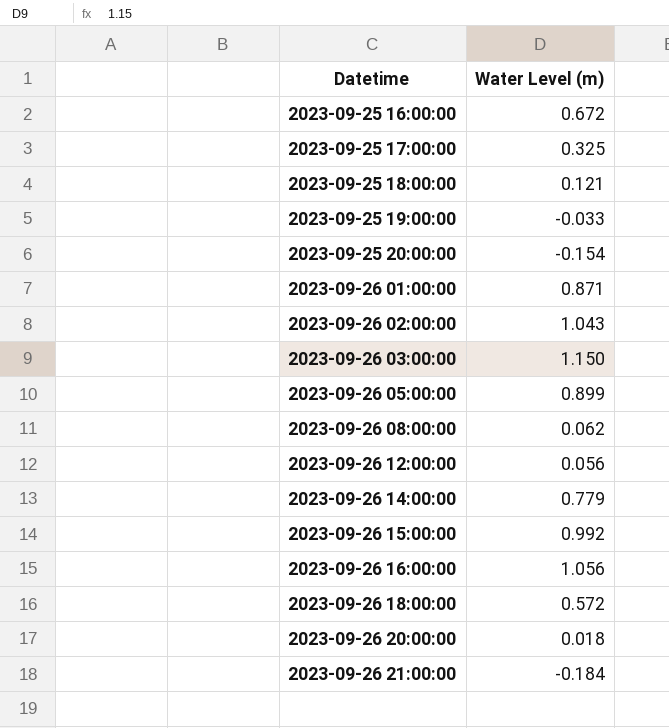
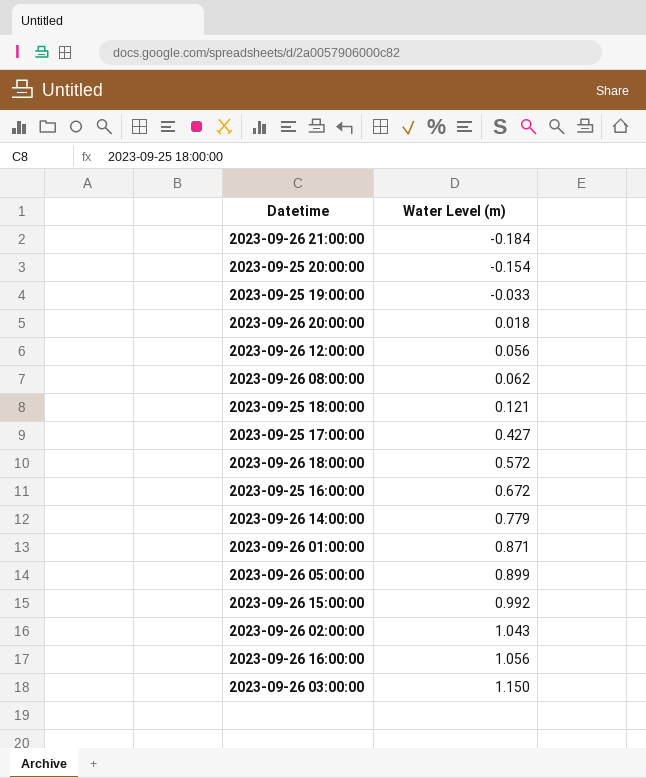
row order: Datetime ascending -> Water Level (m) ascending
2023-09-25 17:00:00 | Water Level (m): 0.325 -> 0.427

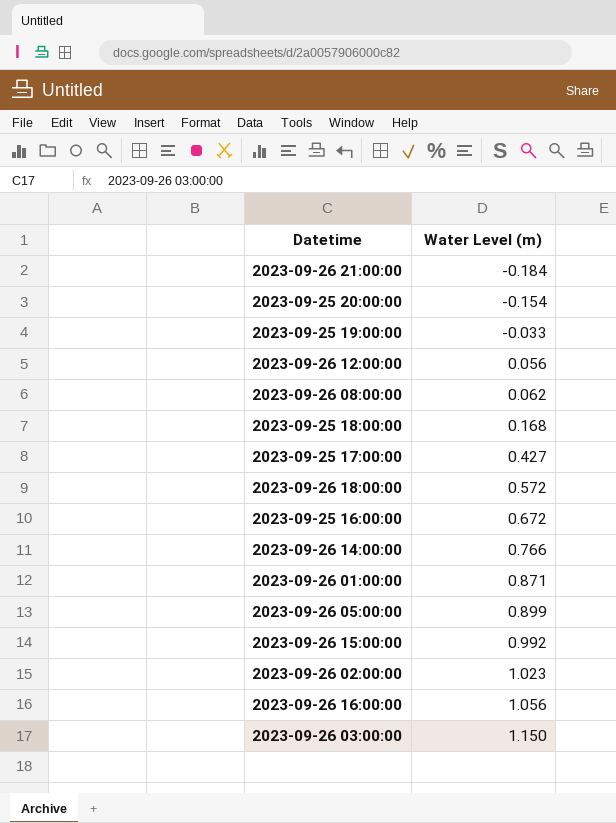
row 2023-09-26 20:00:00: 0.018 -> none
2023-09-25 18:00:00 | Water Level (m): 0.121 -> 0.168
2023-09-26 14:00:00 | Water Level (m): 0.779 -> 0.766
2023-09-26 02:00:00 | Water Level (m): 1.043 -> 1.023

